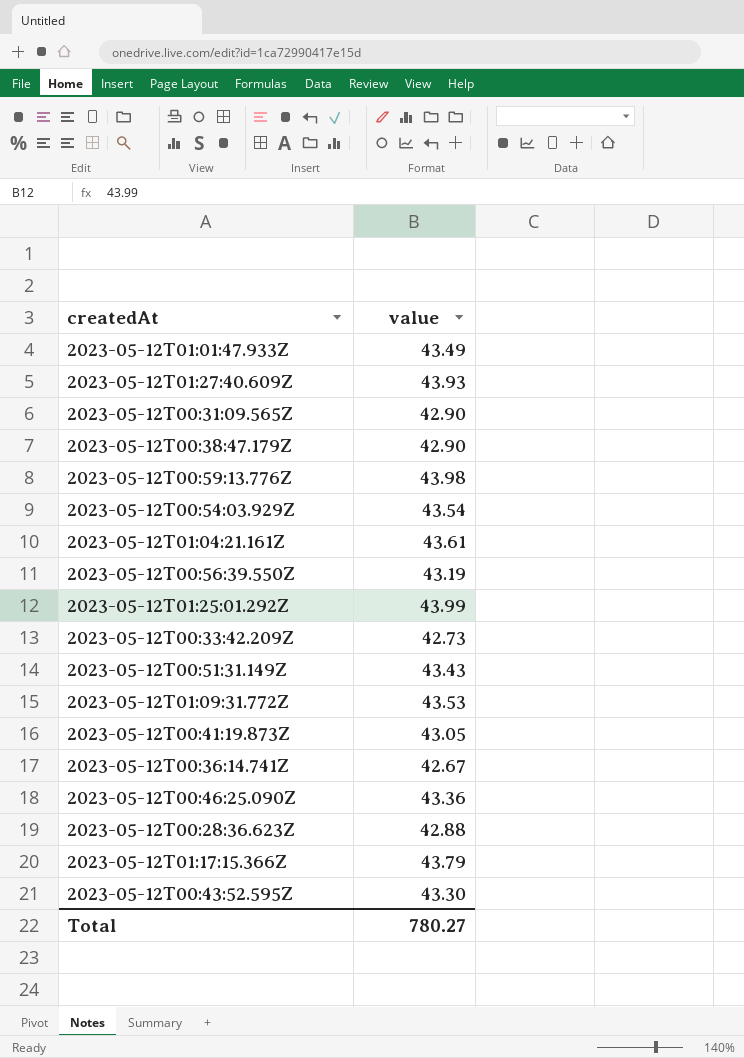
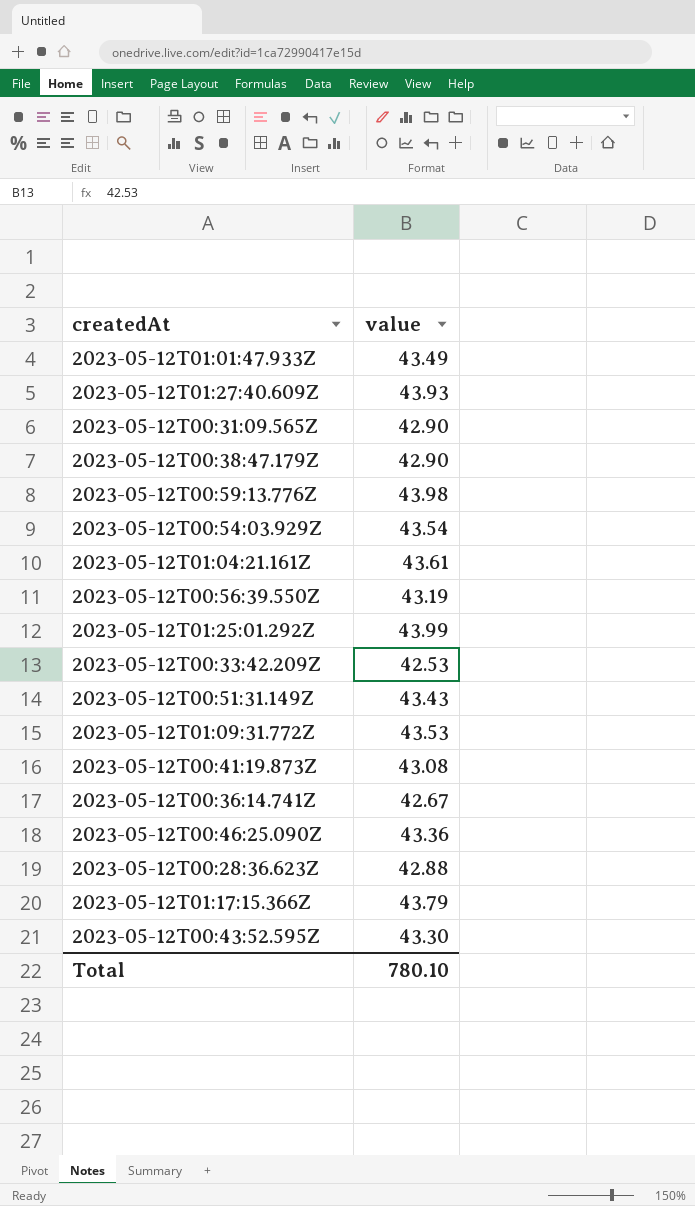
2023-05-12T00:33:42.209Z | value: 42.73 -> 42.53
2023-05-12T00:41:19.873Z | value: 43.05 -> 43.08
Total | value: 780.27 -> 780.10

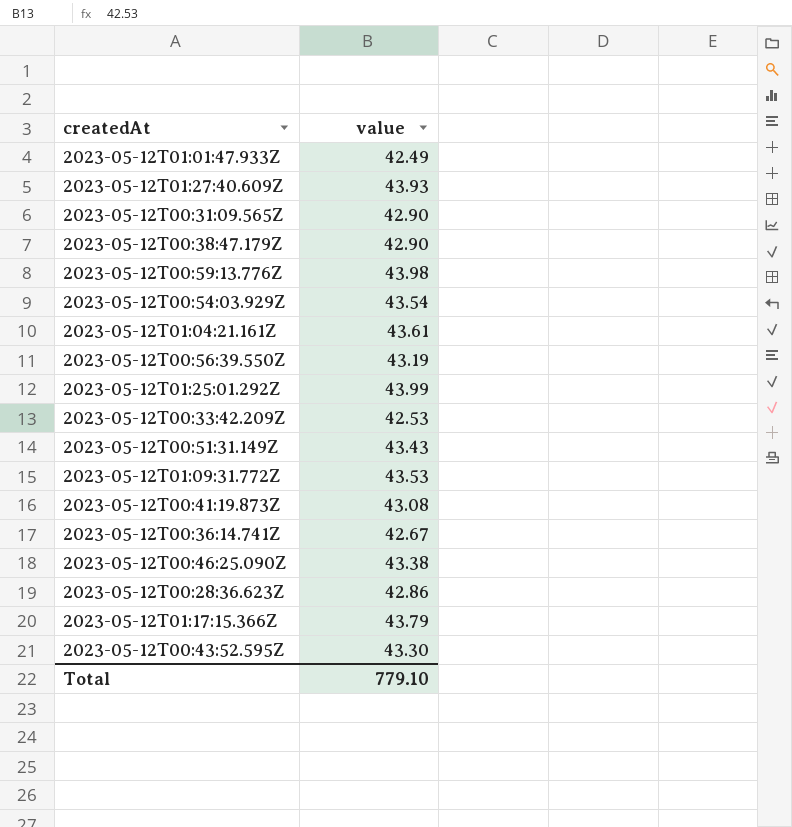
2023-05-12T01:01:47.933Z | value: 43.49 -> 42.49
2023-05-12T00:46:25.090Z | value: 43.36 -> 43.38
2023-05-12T00:28:36.623Z | value: 42.88 -> 42.86
Total | value: 780.10 -> 779.10

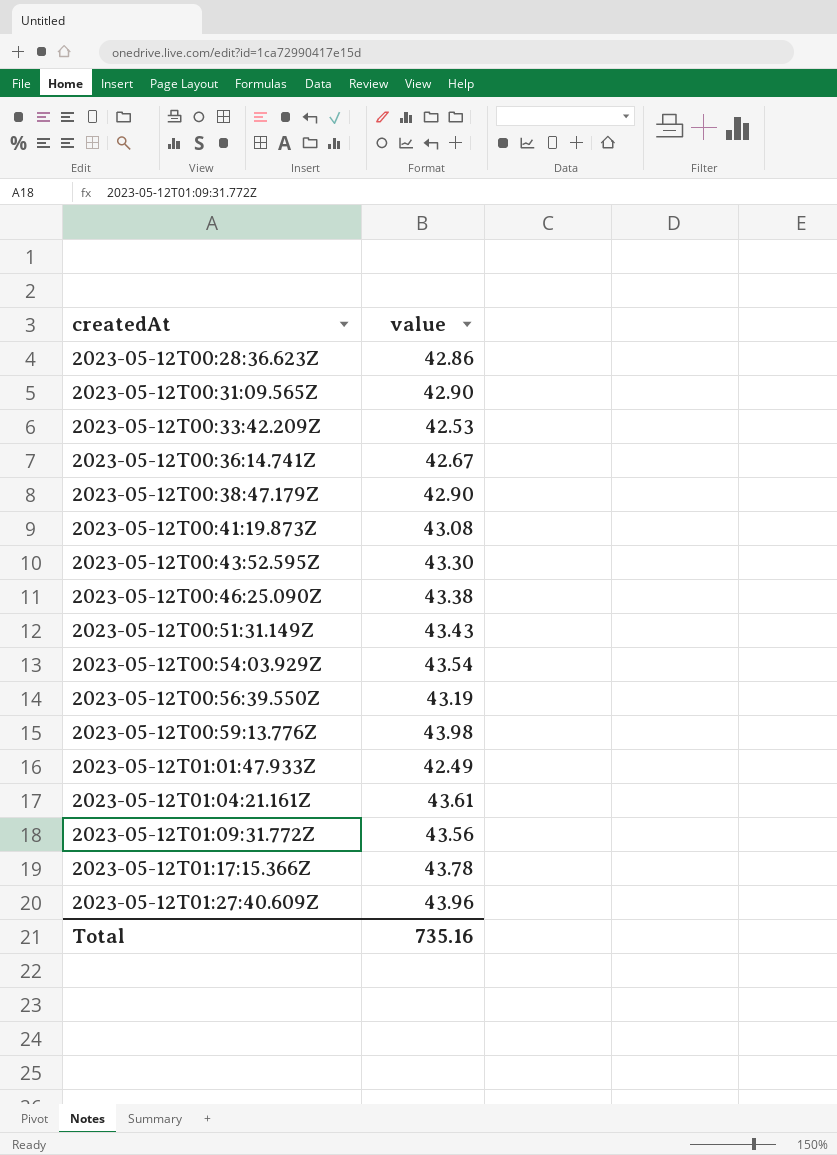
row order: none -> createdAt ascending
row 2023-05-12T01:25:01.292Z: 43.99 -> none
2023-05-12T01:09:31.772Z | value: 43.53 -> 43.56
2023-05-12T01:17:15.366Z | value: 43.79 -> 43.78
2023-05-12T01:27:40.609Z | value: 43.93 -> 43.96
Total | value: 779.10 -> 735.16

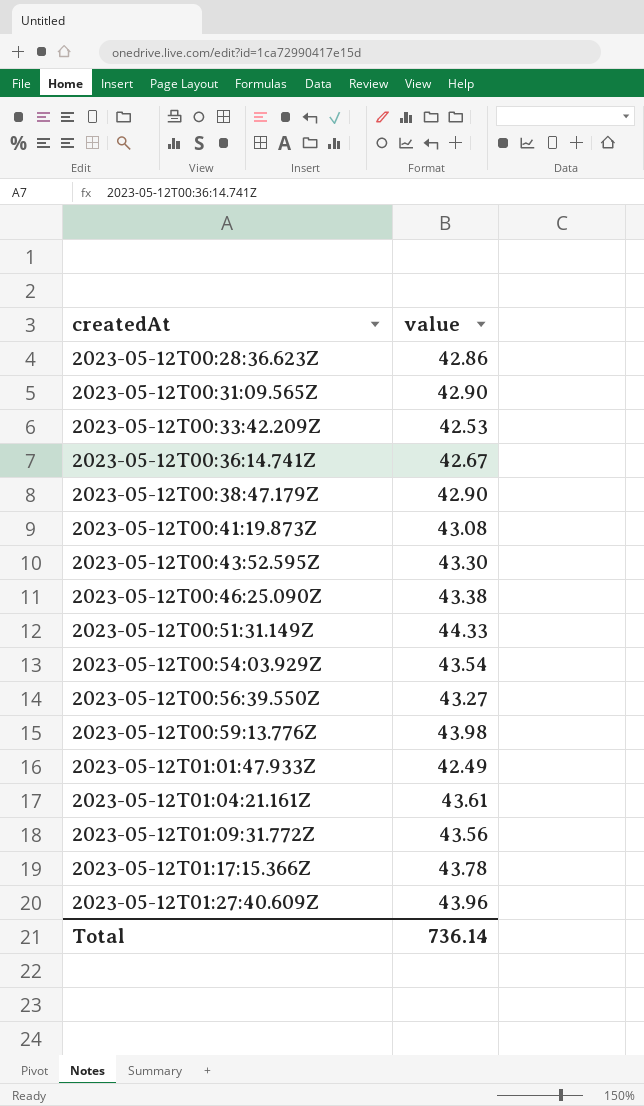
2023-05-12T00:51:31.149Z | value: 43.43 -> 44.33
2023-05-12T00:56:39.550Z | value: 43.19 -> 43.27
Total | value: 735.16 -> 736.14

